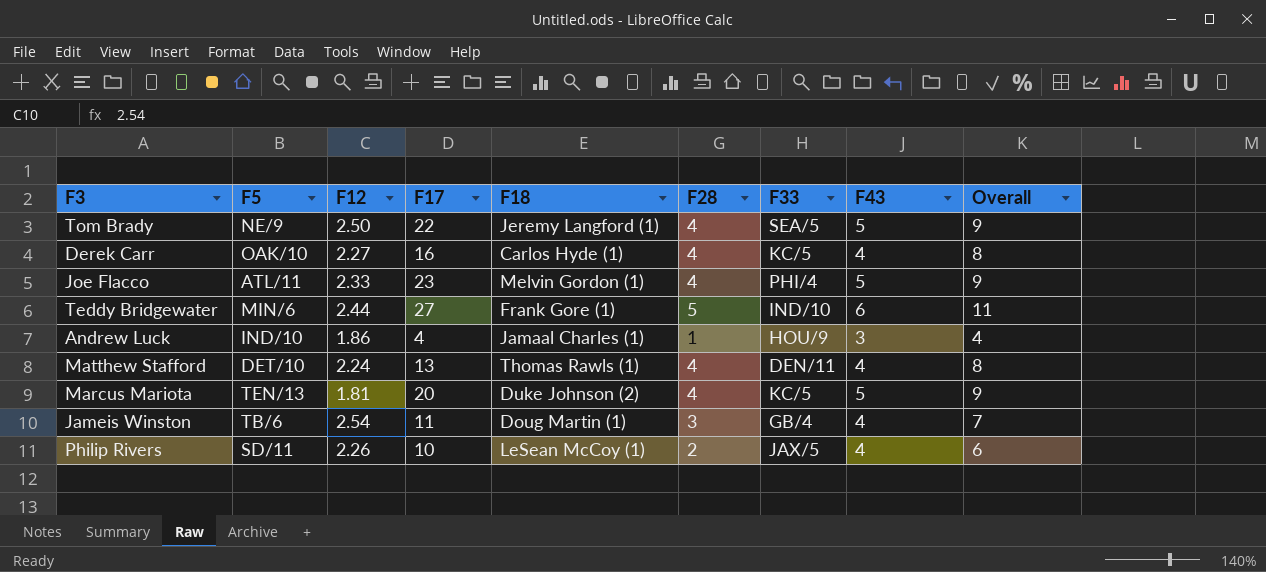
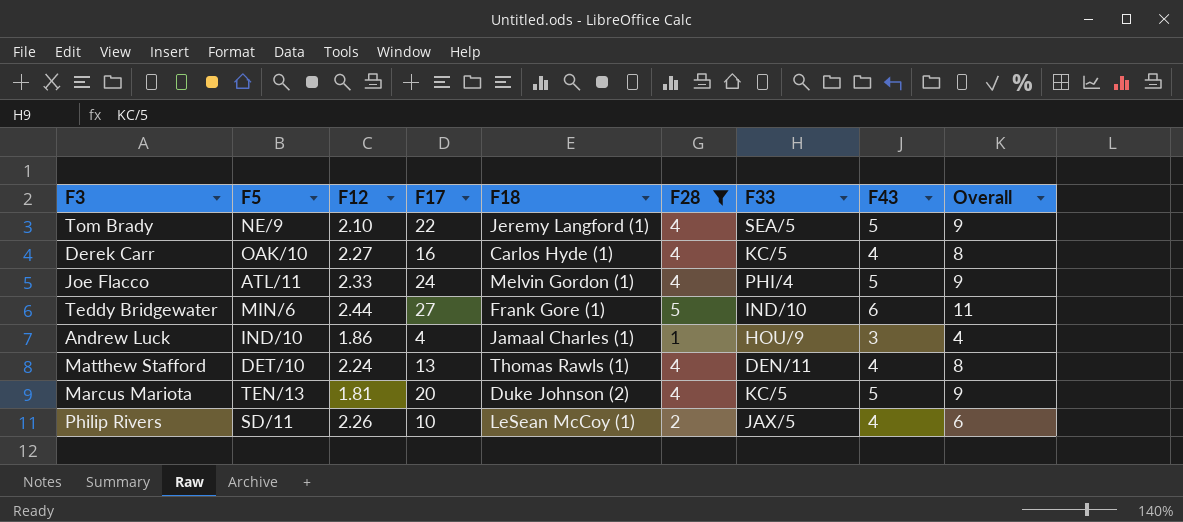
filter: none -> F28 != 3
Tom Brady | F12: 2.50 -> 2.10
Joe Flacco | F17: 23 -> 24

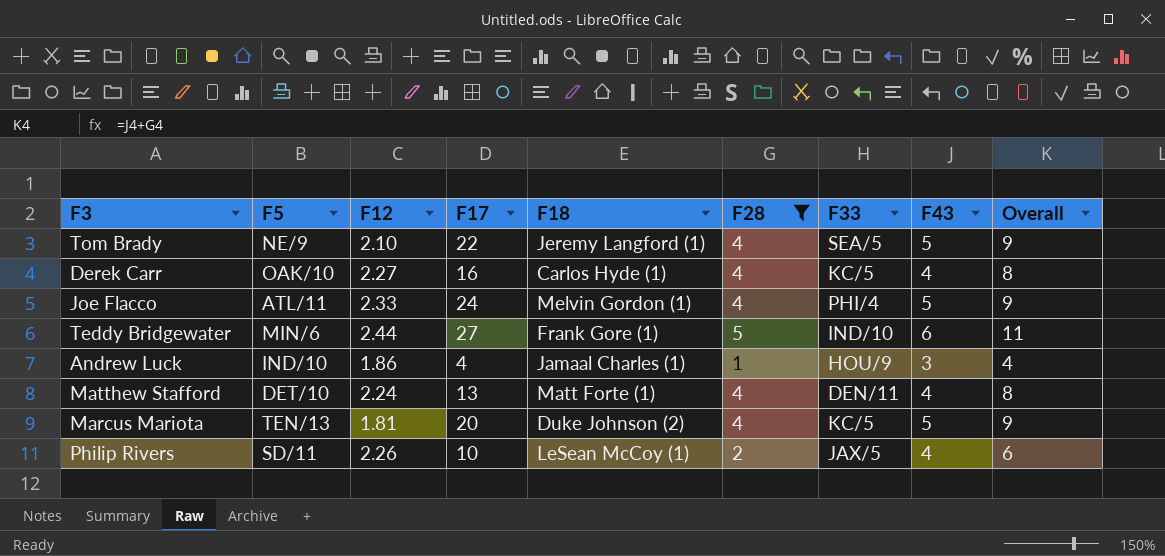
Matthew Stafford | F18: Thomas Rawls (1) -> Matt Forte (1)

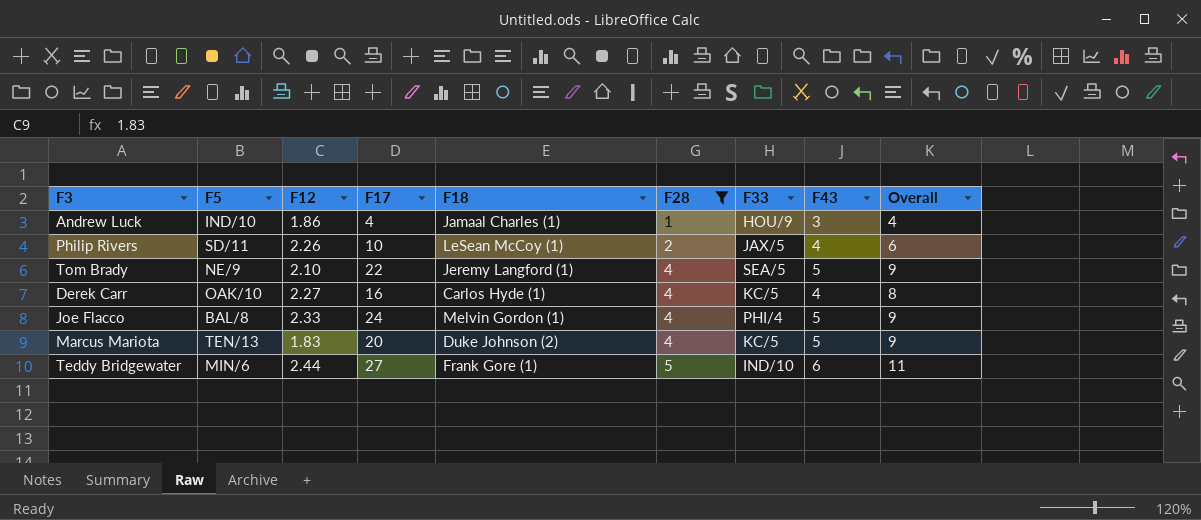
row order: none -> F28 ascending
row Matthew Stafford: DET/10 | 2.24 | 13 | Matt Forte (1) | 4 | DEN/11 | 4 | 8 -> none
Joe Flacco | F5: ATL/11 -> BAL/8
Marcus Mariota | F12: 1.81 -> 1.83

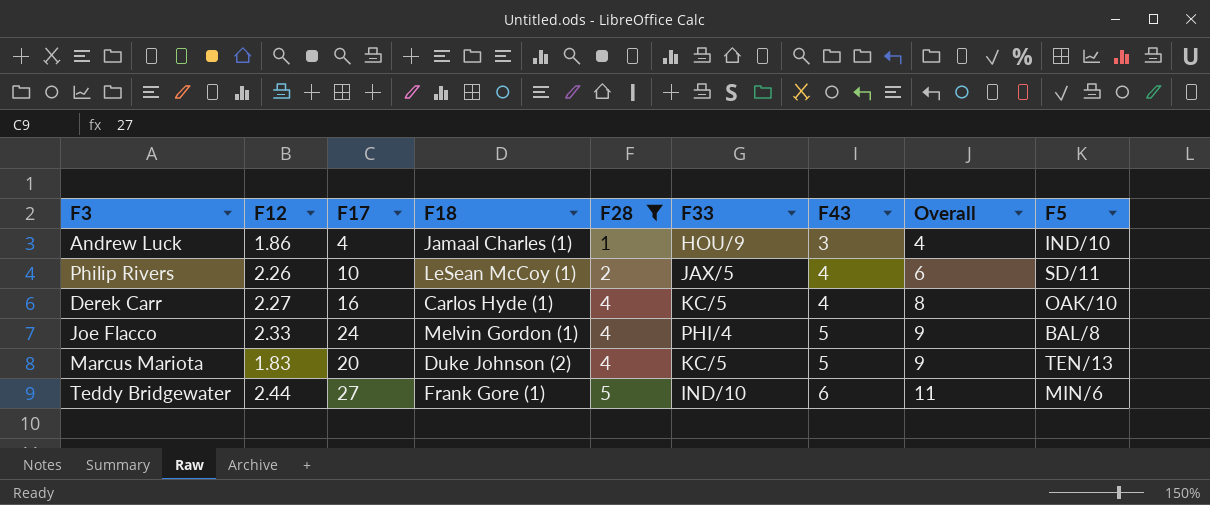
column F5 | position: 2 -> 9
row Tom Brady: NE/9 | 2.10 | 22 | Jeremy Langford (1) | 4 | SEA/5 | 5 | 9 -> none

